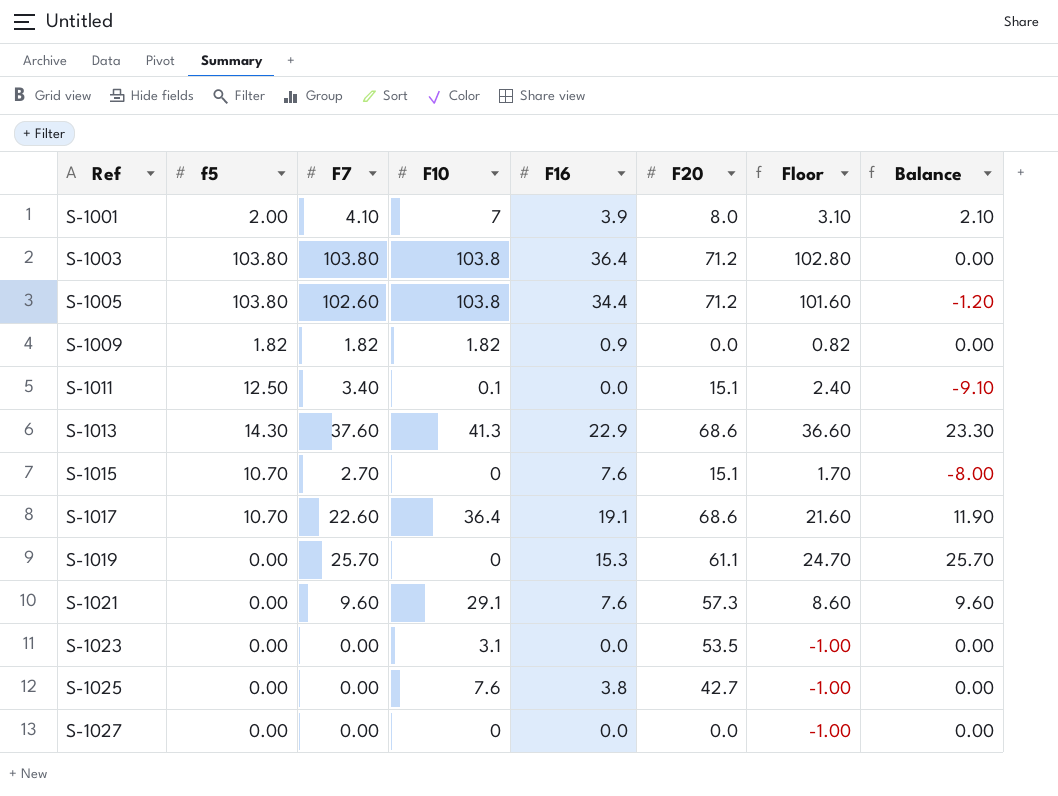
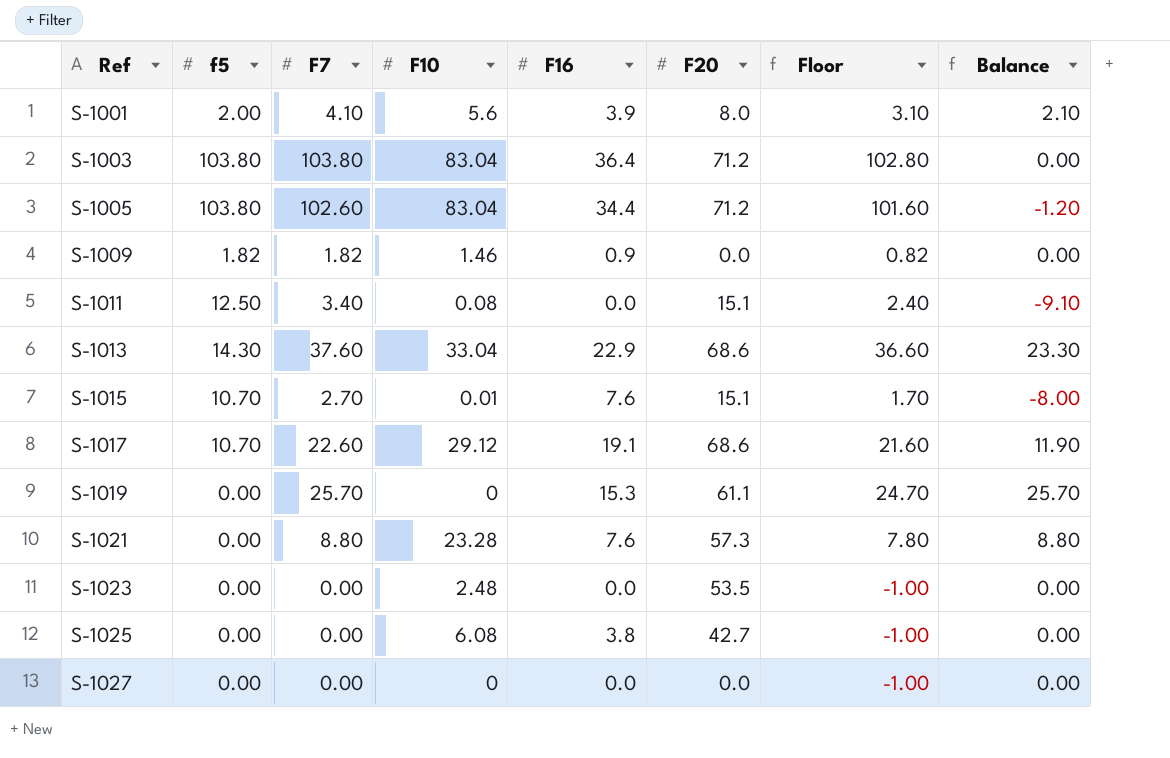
S-1001 | F10: 7 -> 5.6
S-1003 | F10: 103.8 -> 83.04
S-1005 | F10: 103.8 -> 83.04
S-1009 | F10: 1.82 -> 1.46
S-1011 | F10: 0.1 -> 0.08
S-1013 | F10: 41.3 -> 33.04
S-1015 | F10: 0 -> 0.01
S-1017 | F10: 36.4 -> 29.12
S-1021 | F7: 9.60 -> 8.80
S-1021 | F10: 29.1 -> 23.28
S-1021 | Floor: 8.60 -> 7.80
S-1021 | Balance: 9.60 -> 8.80
S-1023 | F10: 3.1 -> 2.48
S-1025 | F10: 7.6 -> 6.08

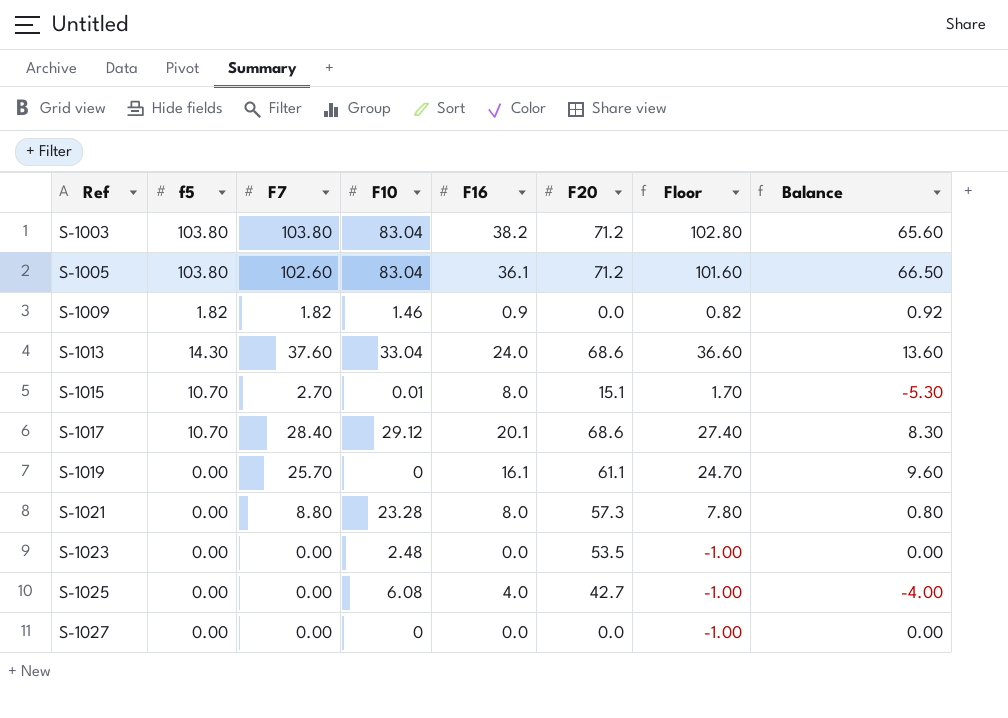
column Balance | formula: [F7] - [f5] -> [F7] - [F16]
row S-1001: 2.00 | 4.10 | 5.6 | 3.9 | 8.0 | 3.10 | 2.10 -> none
row S-1011: 12.50 | 3.40 | 0.08 | 0.0 | 15.1 | 2.40 | -9.10 -> none
S-1003 | F16: 36.4 -> 38.2
S-1005 | F16: 34.4 -> 36.1
S-1013 | F16: 22.9 -> 24.0
S-1015 | F16: 7.6 -> 8.0
S-1017 | F7: 22.60 -> 28.40
S-1017 | F16: 19.1 -> 20.1
S-1017 | Floor: 21.60 -> 27.40
S-1019 | F16: 15.3 -> 16.1
S-1021 | F16: 7.6 -> 8.0
S-1025 | F16: 3.8 -> 4.0

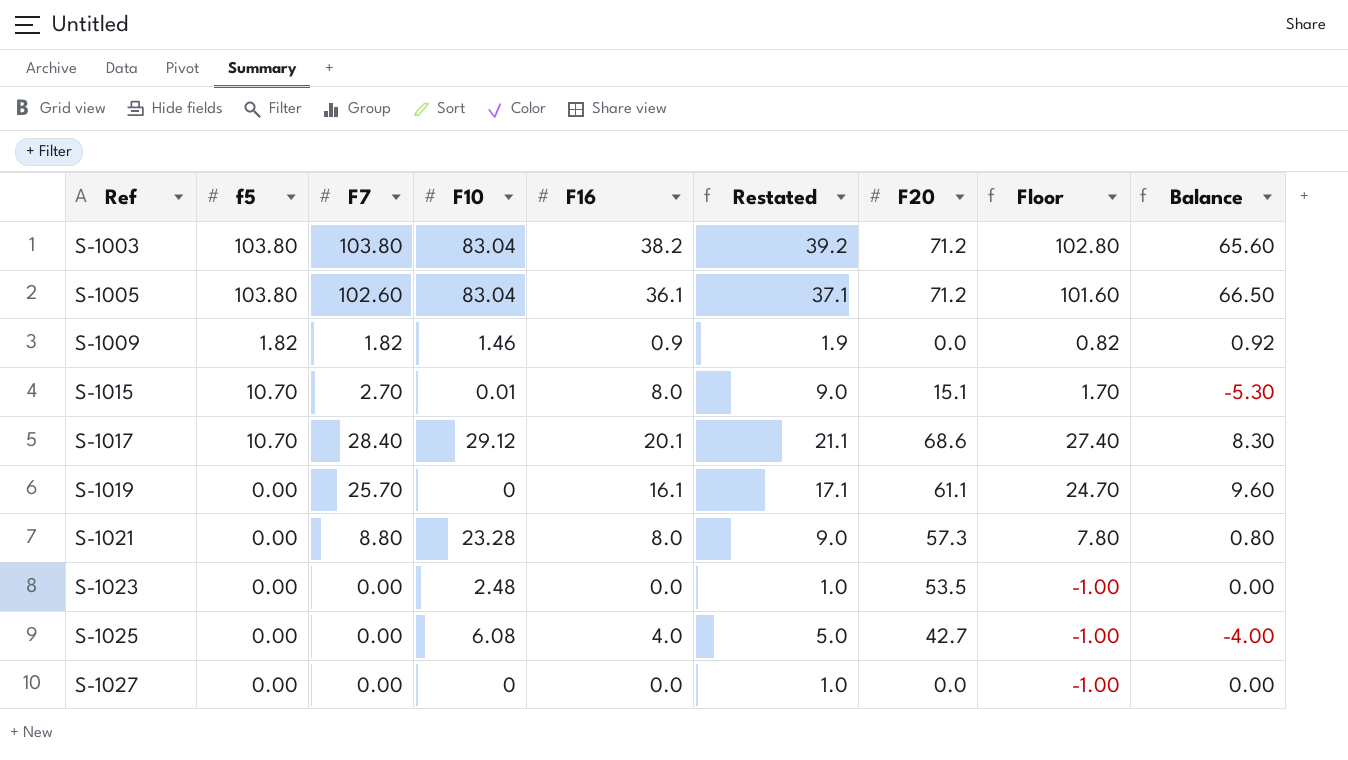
column Restated | formula: none -> [F16] + 1
row S-1013: 14.30 | 37.60 | 33.04 | 24.0 | 68.6 | 36.60 | 13.60 -> none

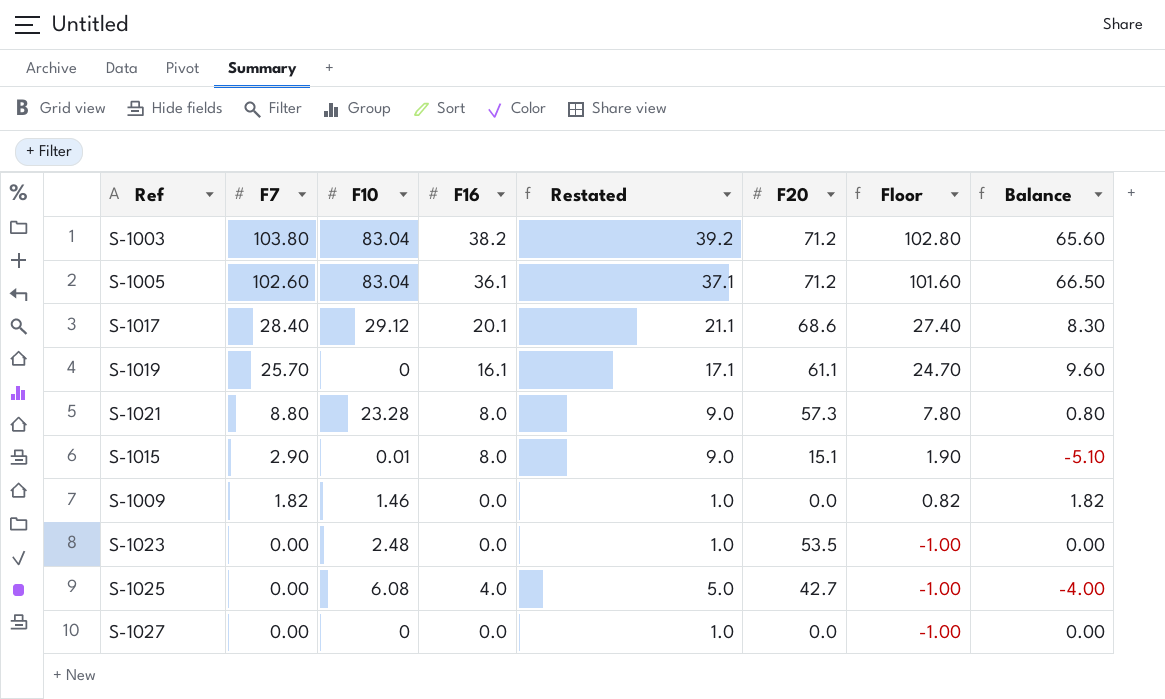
row order: Ref ascending -> F7 descending
column f5 | position: 2 -> none
S-1015 | F7: 2.70 -> 2.90
S-1015 | Floor: 1.70 -> 1.90
S-1015 | Balance: -5.30 -> -5.10
S-1009 | F16: 0.9 -> 0.0
S-1009 | Restated: 1.9 -> 1.0
S-1009 | Balance: 0.92 -> 1.82

